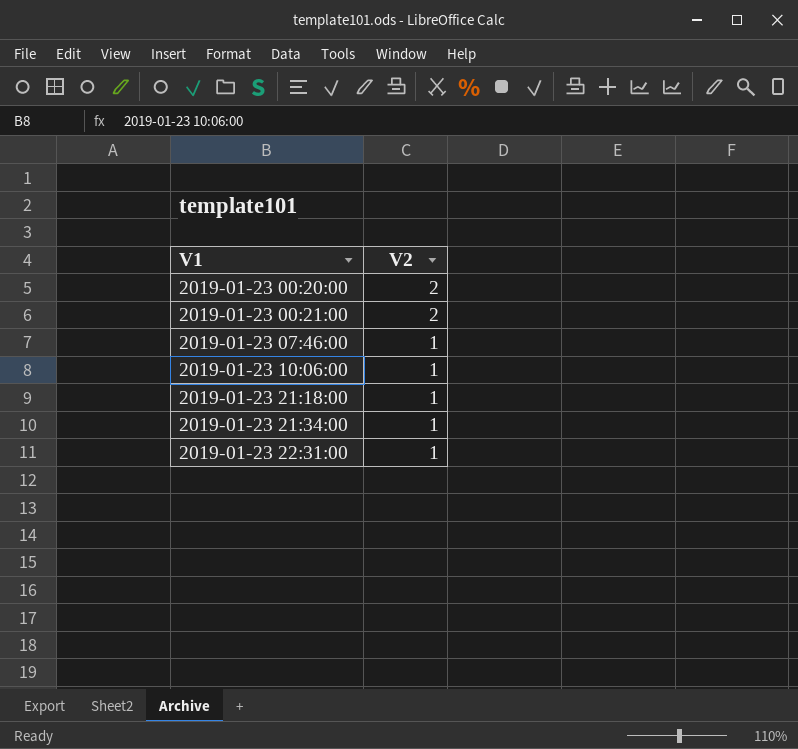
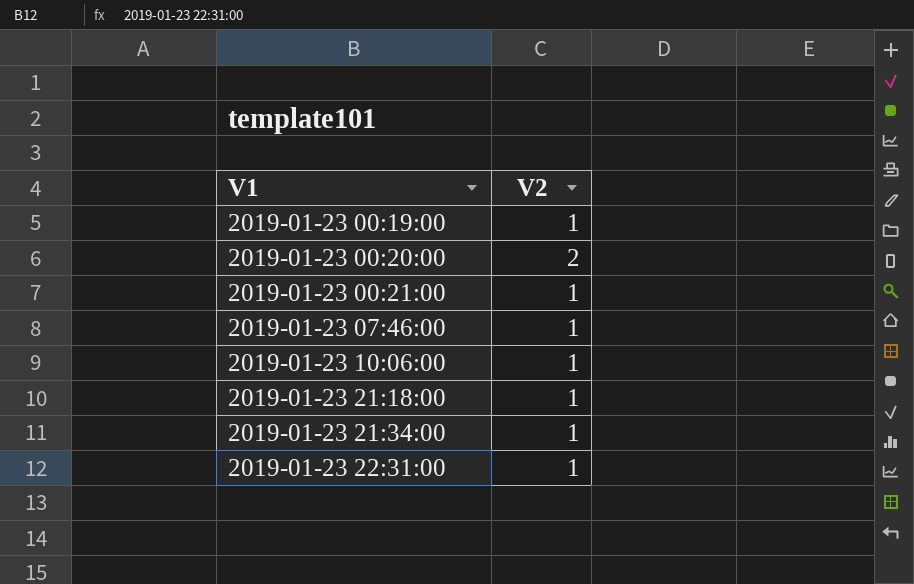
row 2019-01-23 00:19:00: none -> 1
2019-01-23 00:21:00 | V2: 2 -> 1

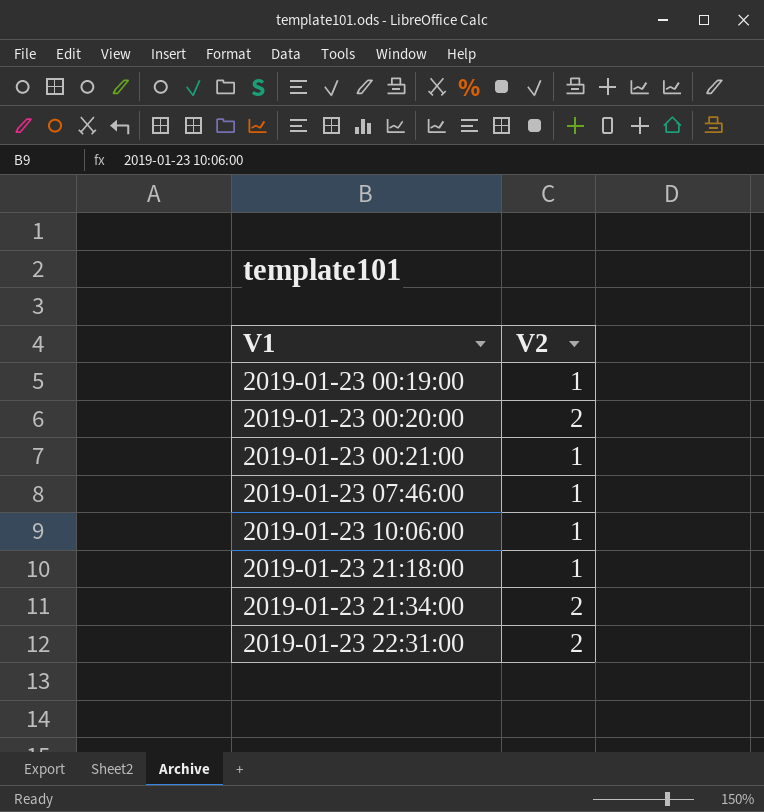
2019-01-23 21:34:00 | V2: 1 -> 2
2019-01-23 22:31:00 | V2: 1 -> 2

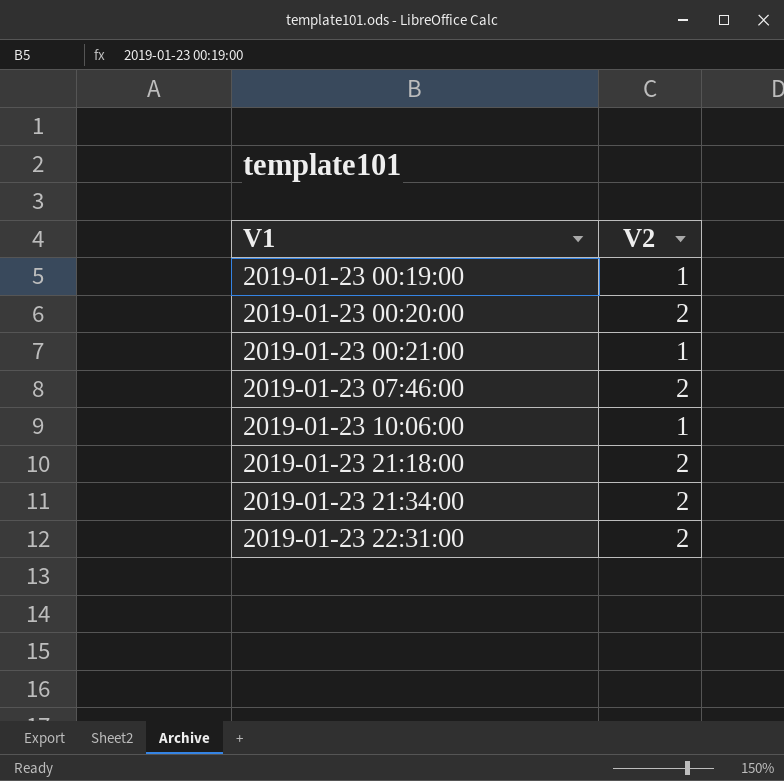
2019-01-23 07:46:00 | V2: 1 -> 2
2019-01-23 21:18:00 | V2: 1 -> 2

